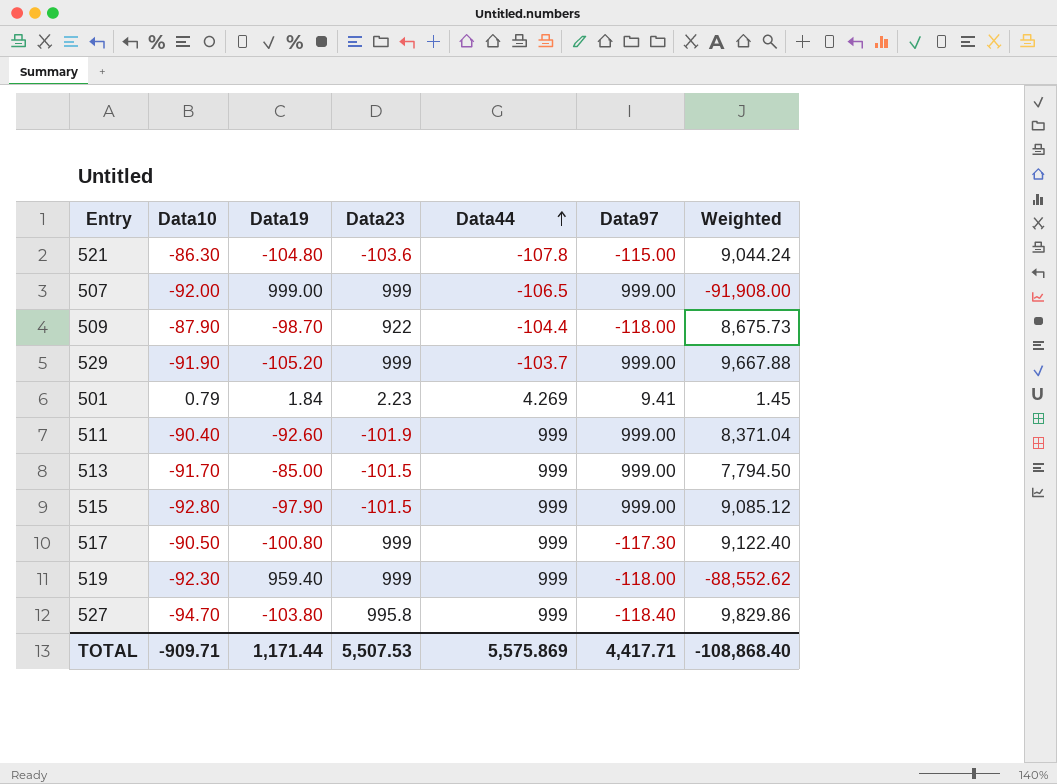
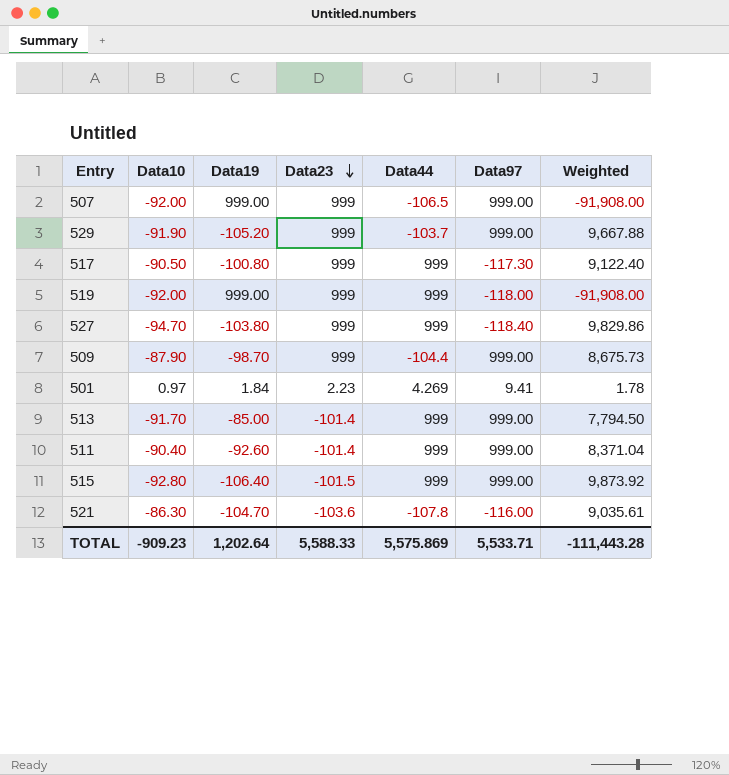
row order: Data44 ascending -> Data23 descending
519 | Data10: -92.30 -> -92.00
519 | Data19: 959.40 -> 999.00
519 | Weighted: -88,552.62 -> -91,908.00
527 | Data23: 995.8 -> 999
509 | Data23: 922 -> 999
509 | Data97: -118.00 -> 999.00
501 | Data10: 0.79 -> 0.97
501 | Weighted: 1.45 -> 1.78
513 | Data23: -101.5 -> -101.4
511 | Data23: -101.9 -> -101.4
515 | Data19: -97.90 -> -106.40
515 | Weighted: 9,085.12 -> 9,873.92
521 | Data19: -104.80 -> -104.70
521 | Data97: -115.00 -> -116.00
521 | Weighted: 9,044.24 -> 9,035.61
TOTAL | Data10: -909.71 -> -909.23
TOTAL | Data19: 1,171.44 -> 1,202.64
TOTAL | Data23: 5,507.53 -> 5,588.33
TOTAL | Data97: 4,417.71 -> 5,533.71
TOTAL | Weighted: -108,868.40 -> -111,443.28

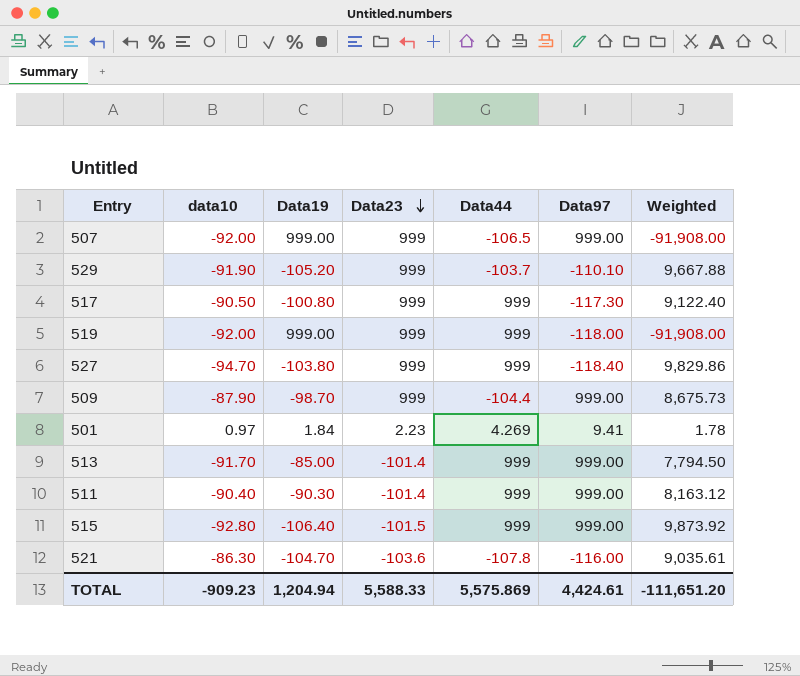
column name: Data10 -> data10
529 | Data97: 999.00 -> -110.10
511 | Data19: -92.60 -> -90.30
511 | Weighted: 8,371.04 -> 8,163.12
TOTAL | Data19: 1,202.64 -> 1,204.94
TOTAL | Data97: 5,533.71 -> 4,424.61
TOTAL | Weighted: -111,443.28 -> -111,651.20

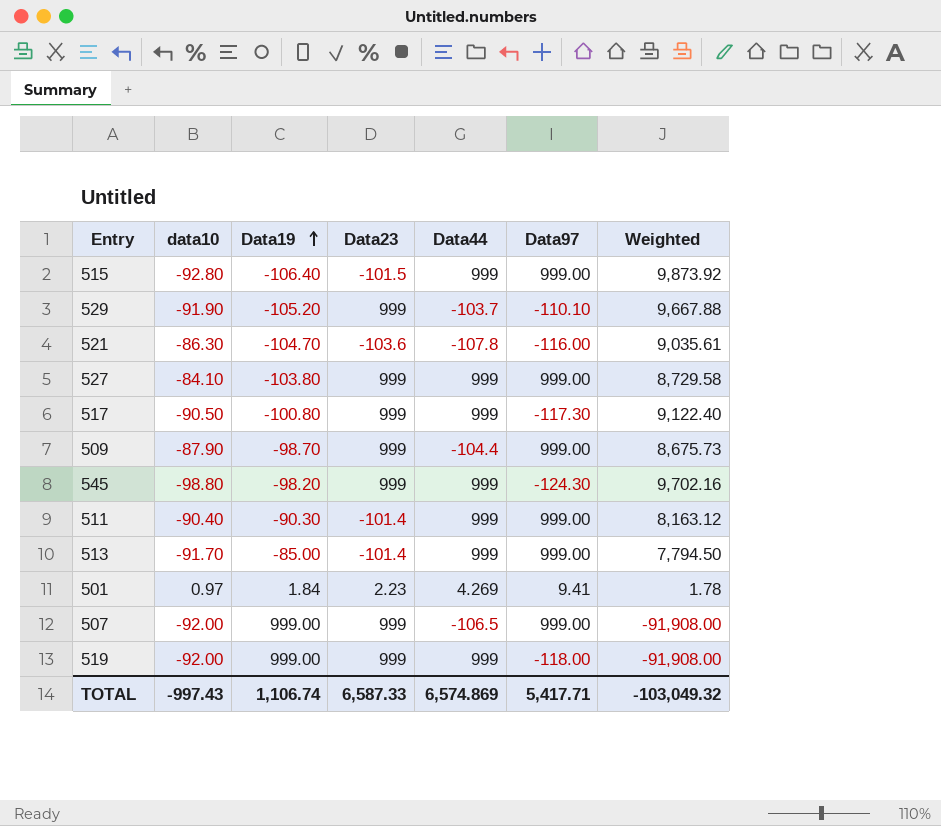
row order: Data23 descending -> Data19 ascending
527 | data10: -94.70 -> -84.10
527 | Data97: -118.40 -> 999.00
527 | Weighted: 9,829.86 -> 8,729.58
row 545: none -> -98.80 | -98.20 | 999 | 999 | -124.30 | 9,702.16
TOTAL | data10: -909.23 -> -997.43
TOTAL | Data19: 1,204.94 -> 1,106.74
TOTAL | Data23: 5,588.33 -> 6,587.33
TOTAL | Data44: 5,575.869 -> 6,574.869
TOTAL | Data97: 4,424.61 -> 5,417.71
TOTAL | Weighted: -111,651.20 -> -103,049.32

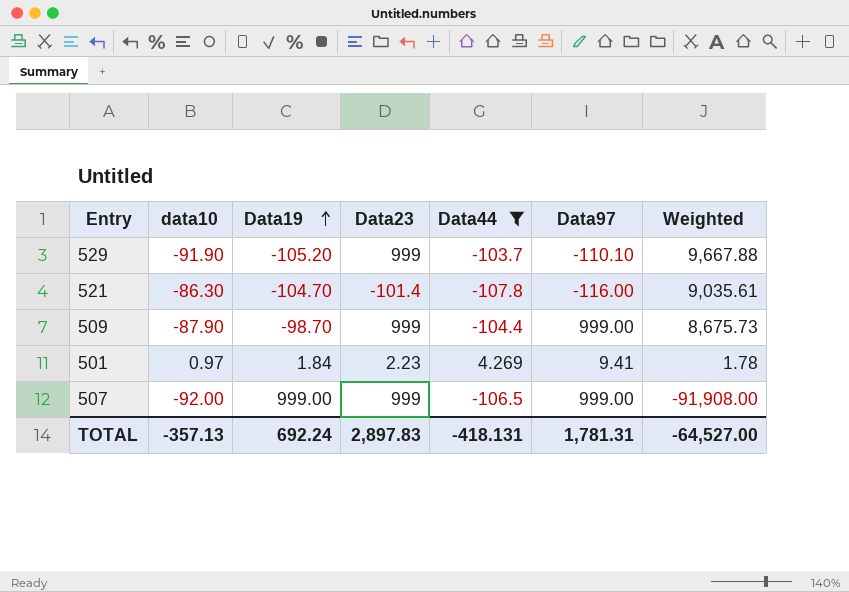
filter: none -> Data44 != 999
521 | Data23: -103.6 -> -101.4
TOTAL | data10: -997.43 -> -357.13
TOTAL | Data19: 1,106.74 -> 692.24
TOTAL | Data23: 6,587.33 -> 2,897.83
TOTAL | Data44: 6,574.869 -> -418.131
TOTAL | Data97: 5,417.71 -> 1,781.31
TOTAL | Weighted: -103,049.32 -> -64,527.00

